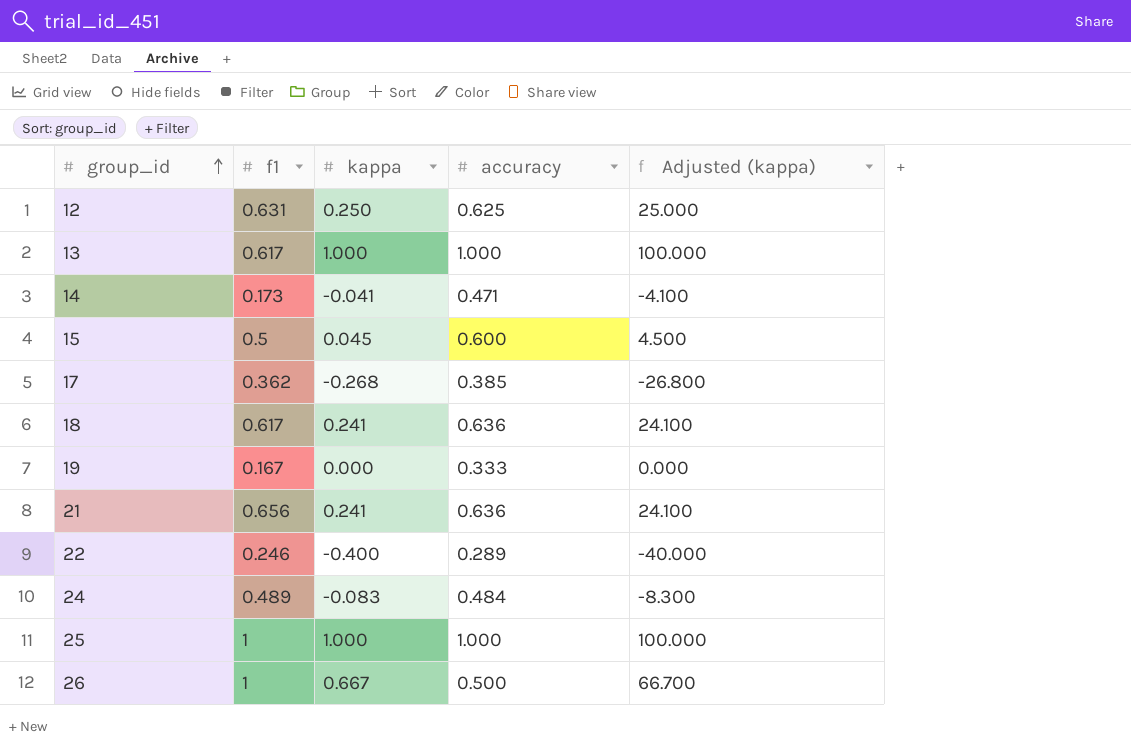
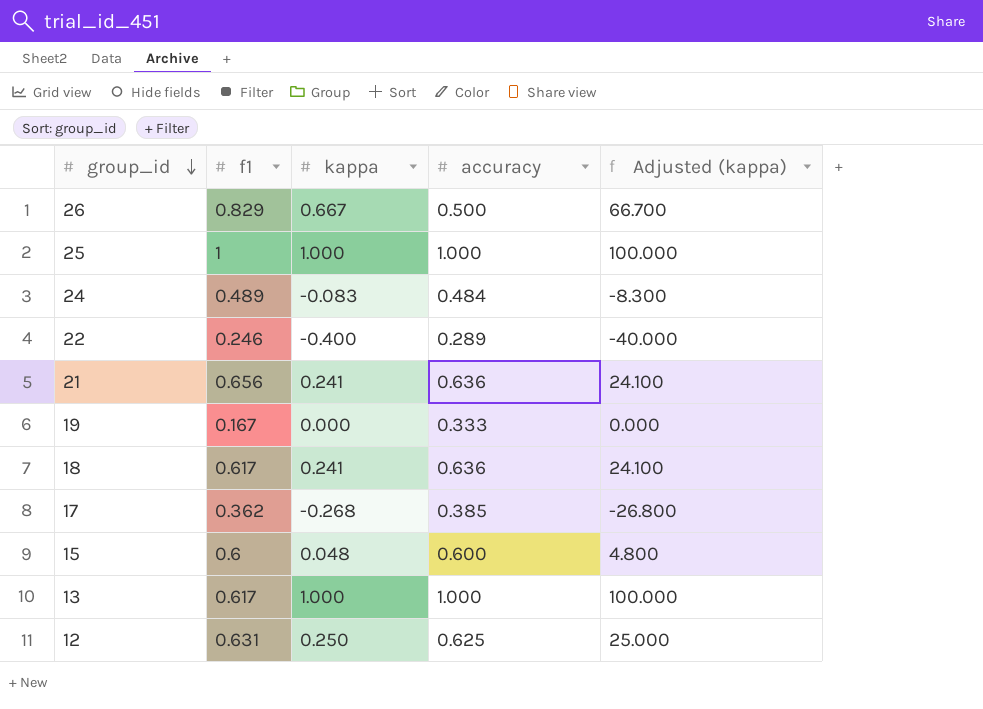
row order: group_id ascending -> group_id descending
row 14: 0.173 | -0.041 | 0.471 | -4.100 -> none
26 | f1: 1 -> 0.829
15 | f1: 0.5 -> 0.6
15 | kappa: 0.045 -> 0.048
15 | Adjusted (kappa): 4.500 -> 4.800

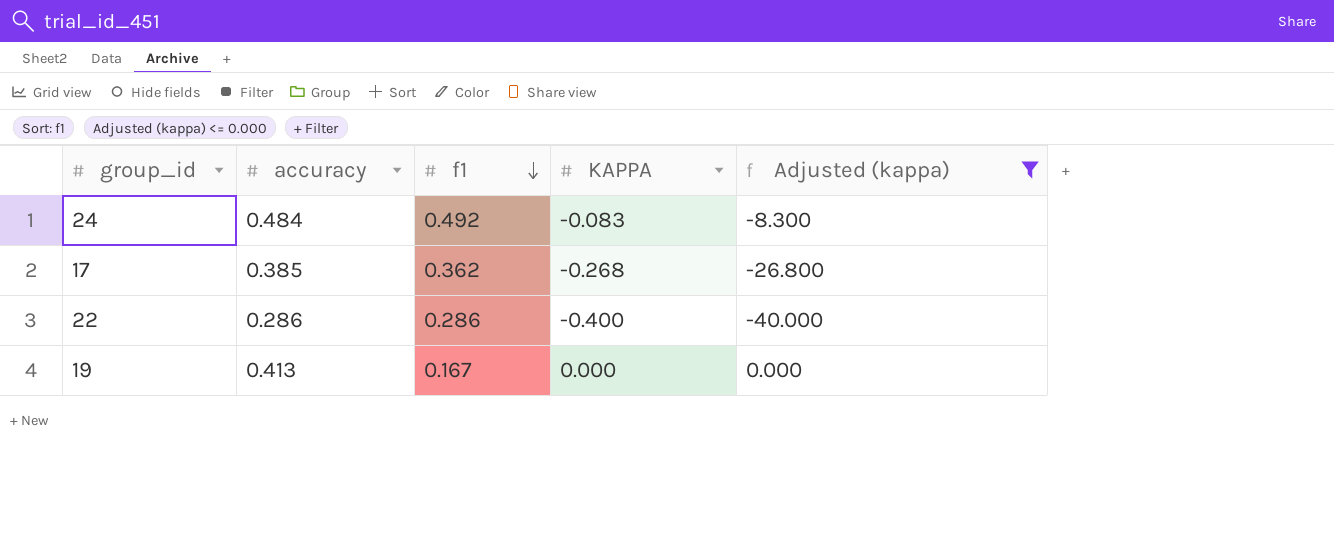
filter: none -> Adjusted (kappa) <= 0.000
row order: group_id descending -> f1 descending
column accuracy | position: 4 -> 2
column name: kappa -> KAPPA
24 | f1: 0.489 -> 0.492
22 | accuracy: 0.289 -> 0.286
22 | f1: 0.246 -> 0.286
19 | accuracy: 0.333 -> 0.413

